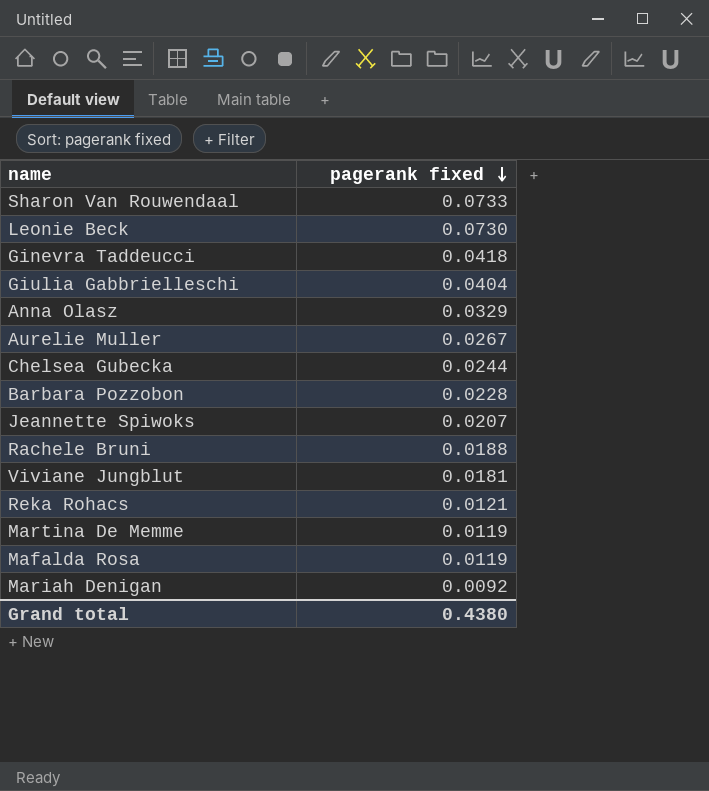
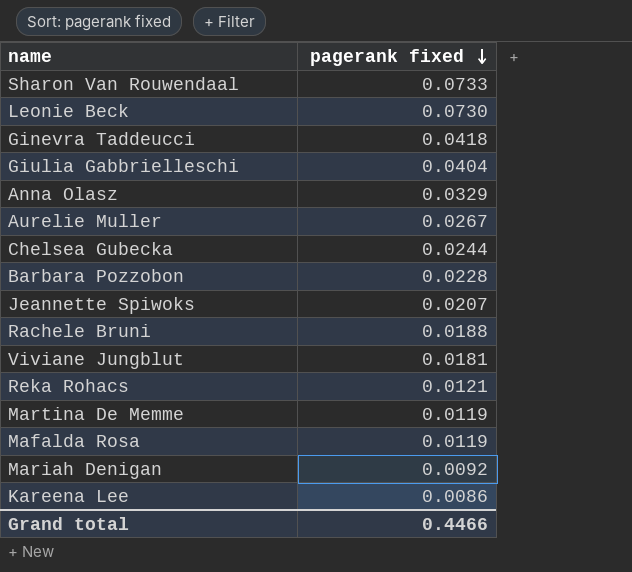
row Kareena Lee: none -> 0.0086
Grand total | pagerank fixed: 0.4380 -> 0.4466

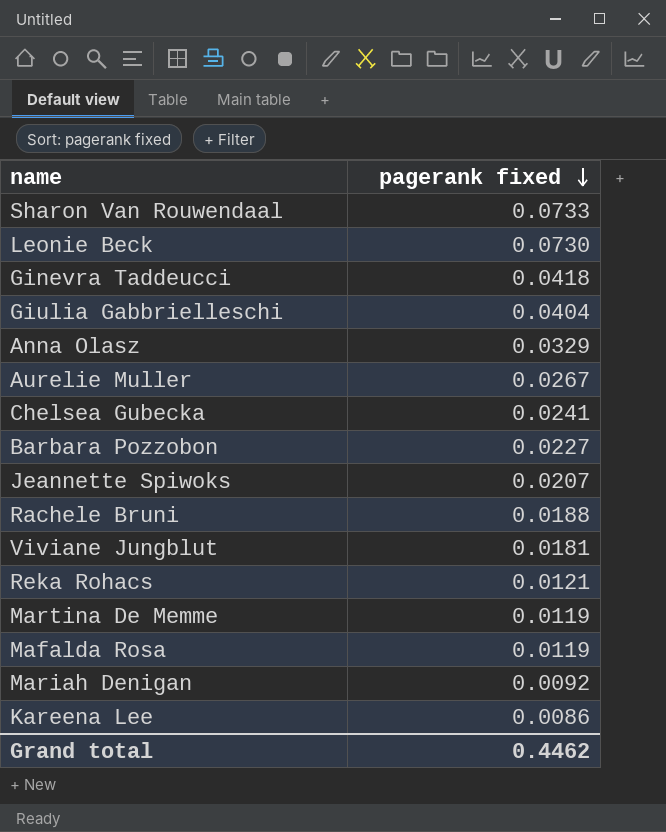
Chelsea Gubecka | pagerank fixed: 0.0244 -> 0.0241
Barbara Pozzobon | pagerank fixed: 0.0228 -> 0.0227
Grand total | pagerank fixed: 0.4466 -> 0.4462

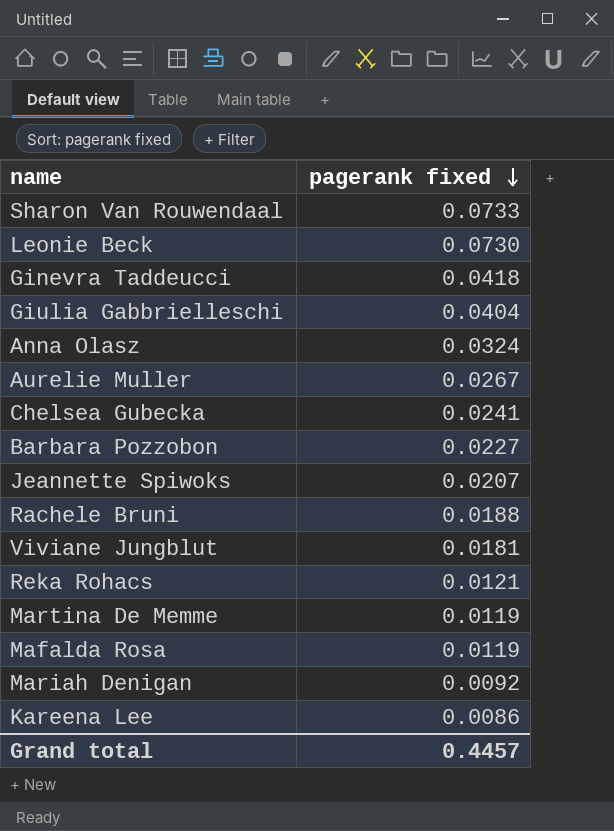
Anna Olasz | pagerank fixed: 0.0329 -> 0.0324
Grand total | pagerank fixed: 0.4462 -> 0.4457

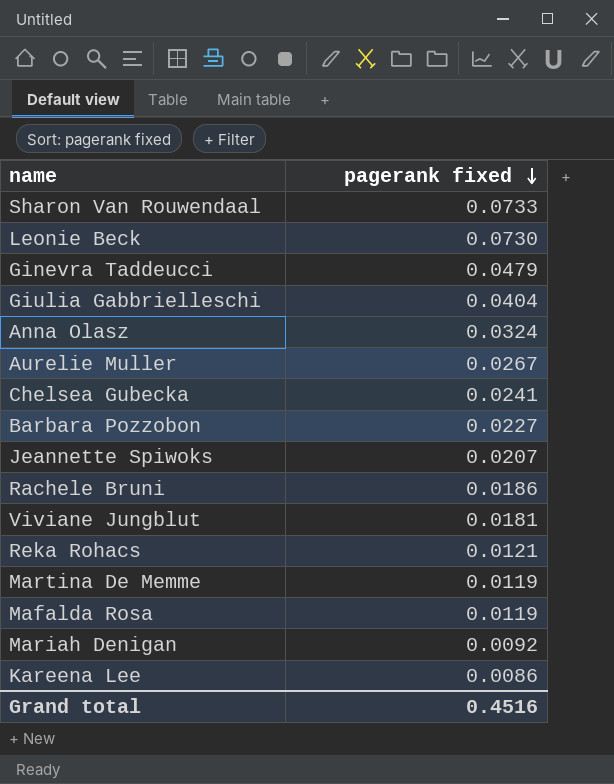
Ginevra Taddeucci | pagerank fixed: 0.0418 -> 0.0479
Rachele Bruni | pagerank fixed: 0.0188 -> 0.0186
Grand total | pagerank fixed: 0.4457 -> 0.4516

